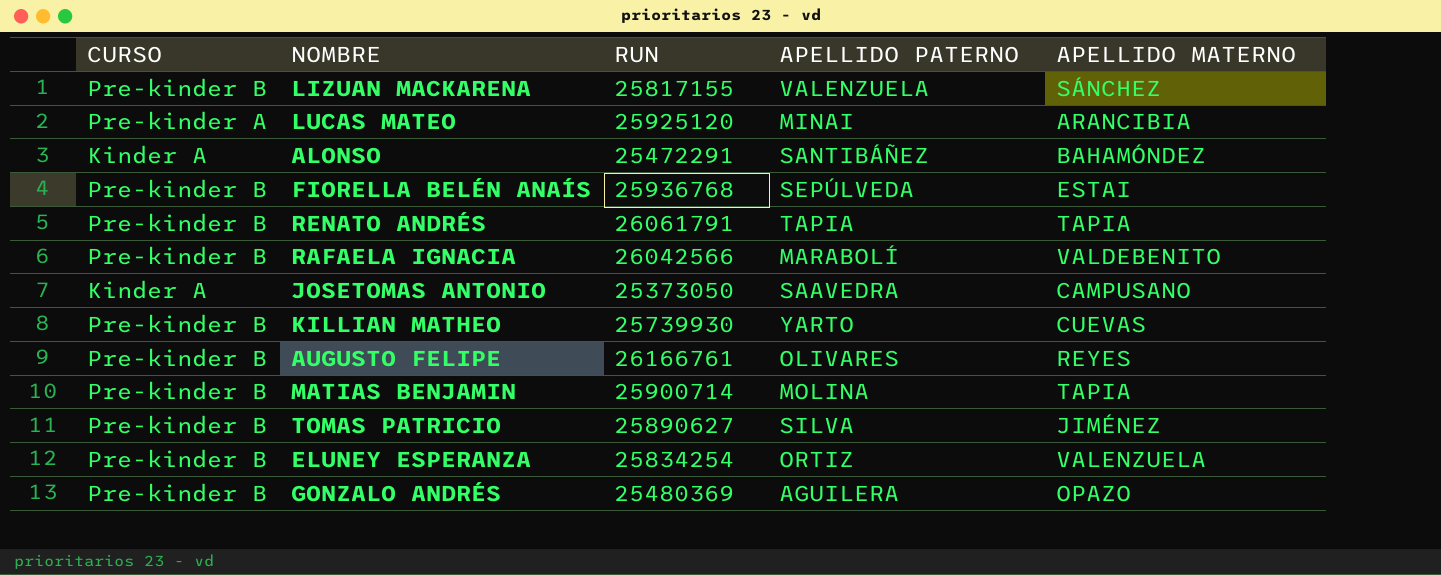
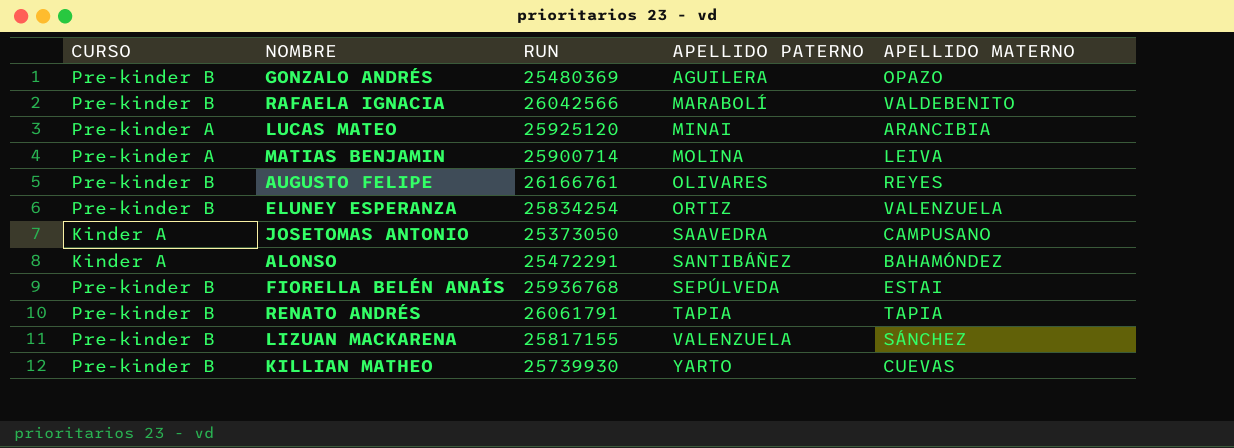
row order: none -> APELLIDO PATERNO ascending
row TOMAS PATRICIO: Pre-kinder B | 25890627 | SILVA | JIMÉNEZ -> none
MATIAS BENJAMIN | CURSO: Pre-kinder B -> Pre-kinder A
MATIAS BENJAMIN | APELLIDO MATERNO: TAPIA -> LEIVA

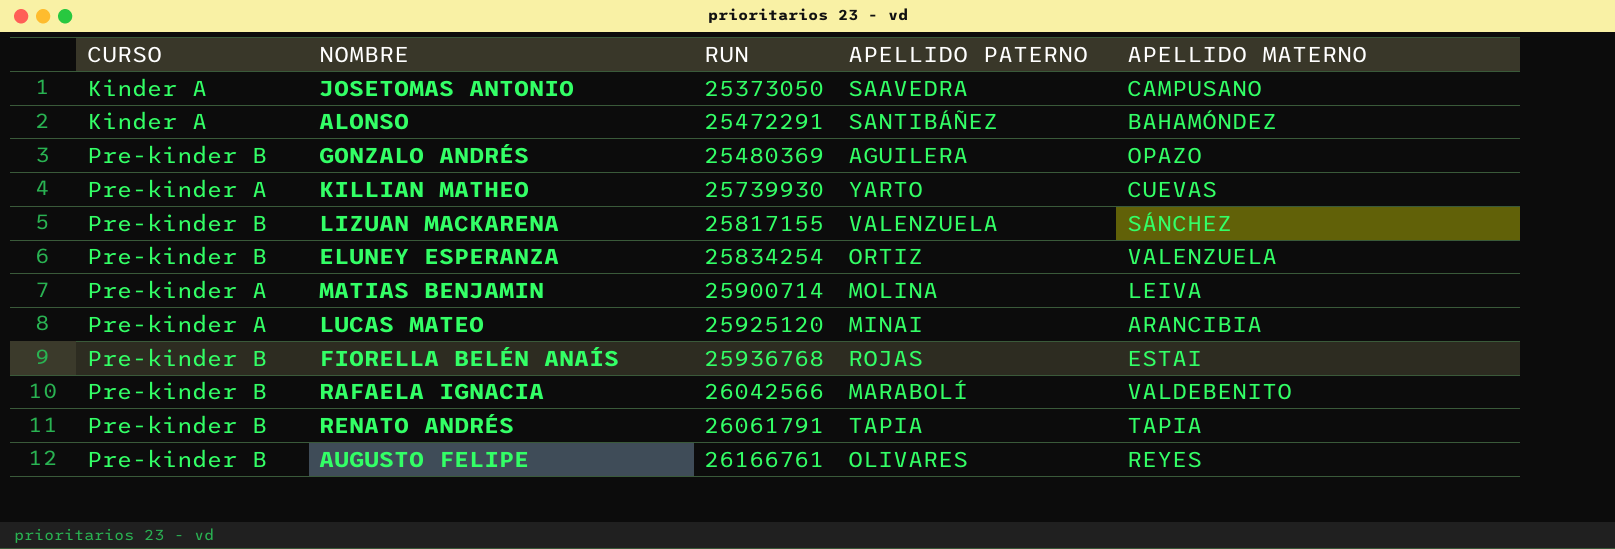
row order: APELLIDO PATERNO ascending -> RUN ascending
KILLIAN MATHEO | CURSO: Pre-kinder B -> Pre-kinder A
FIORELLA BELÉN ANAÍS | APELLIDO PATERNO: SEPÚLVEDA -> ROJAS

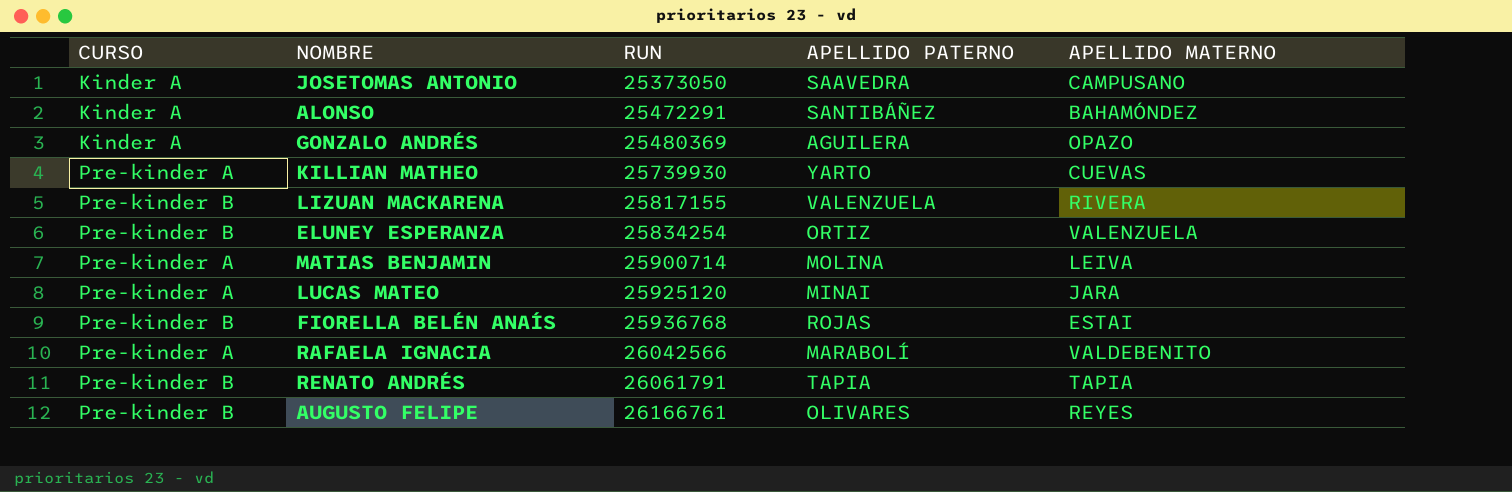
GONZALO ANDRÉS | CURSO: Pre-kinder B -> Kinder A
LIZUAN MACKARENA | APELLIDO MATERNO: SÁNCHEZ -> RIVERA
LUCAS MATEO | APELLIDO MATERNO: ARANCIBIA -> JARA
RAFAELA IGNACIA | CURSO: Pre-kinder B -> Pre-kinder A

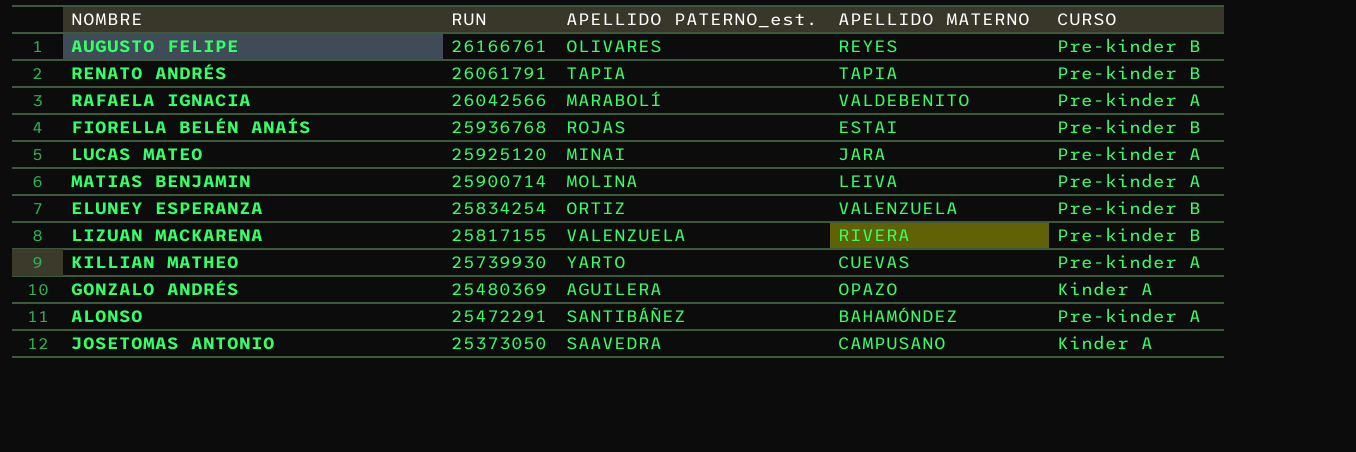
row order: RUN ascending -> RUN descending
column name: APELLIDO PATERNO -> APELLIDO PATERNO_est.
column CURSO | position: 1 -> 5
ALONSO | CURSO: Kinder A -> Pre-kinder A

